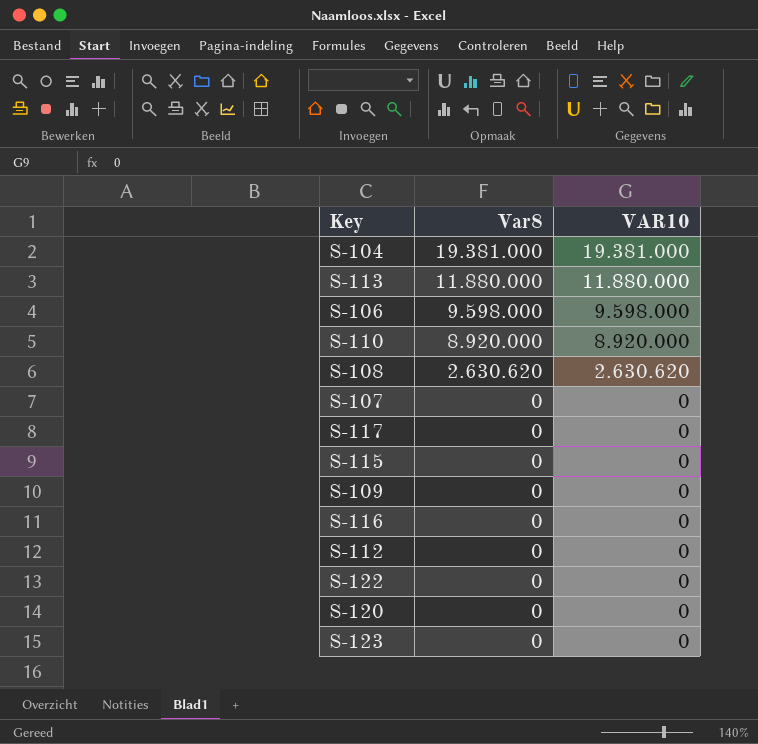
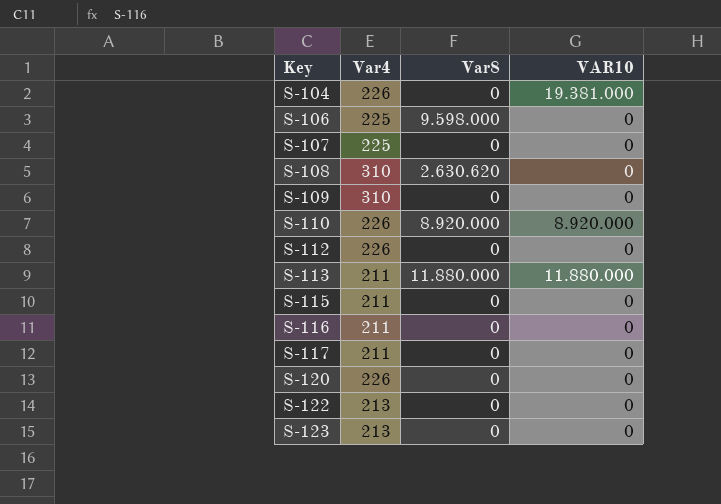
row order: Var8 descending -> Key ascending
column Var4 | position: none -> 2
S-104 | Var8: 19.381.000 -> 0
S-106 | VAR10: 9.598.000 -> 0
S-108 | VAR10: 2.630.620 -> 0

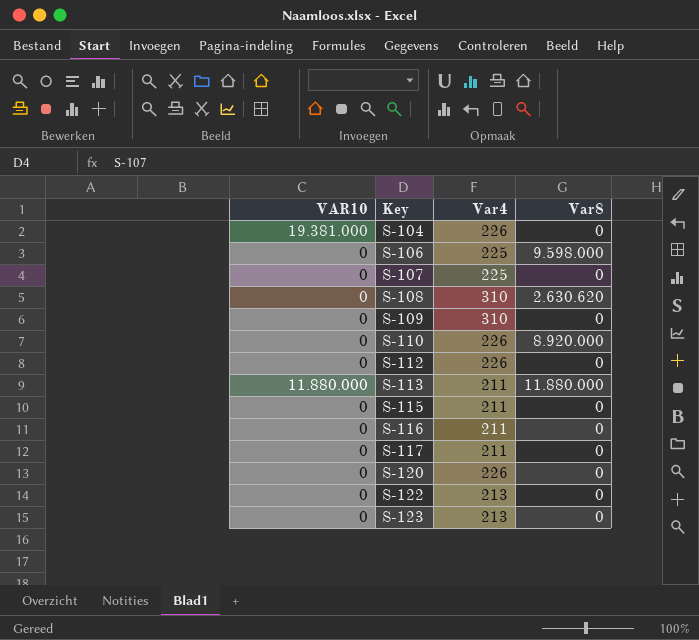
column VAR10 | position: 4 -> 1
S-110 | VAR10: 8.920.000 -> 0

